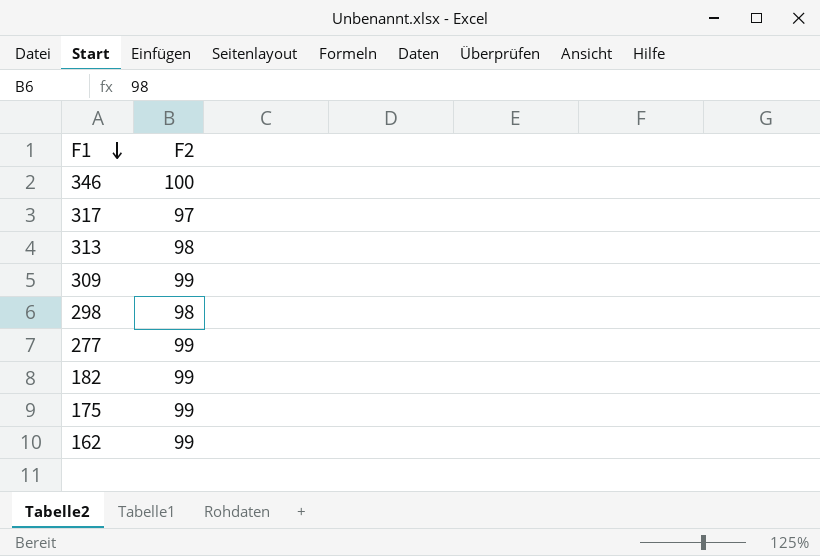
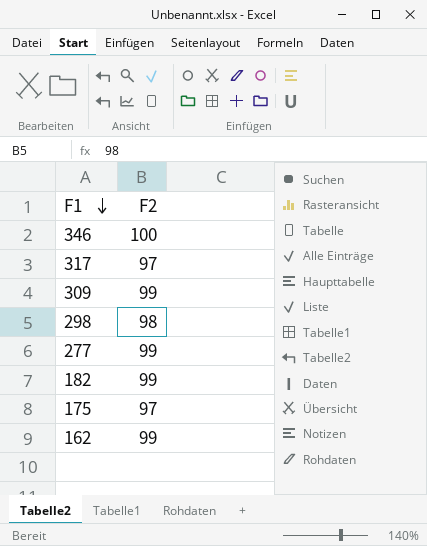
row 313: 98 -> none
175 | F2: 99 -> 97

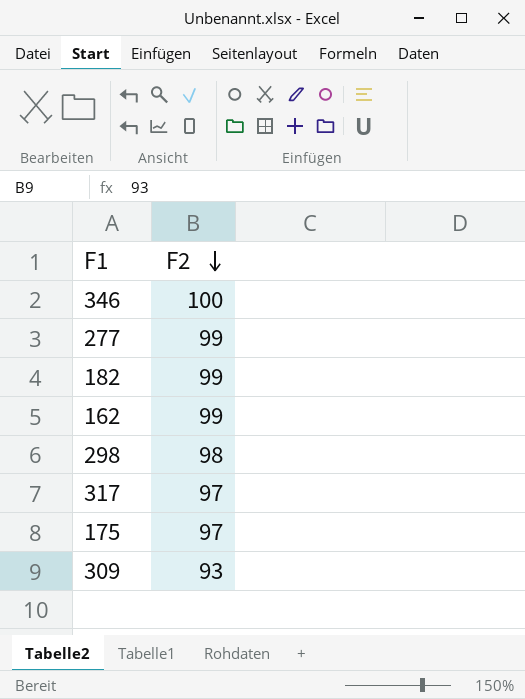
row order: F1 descending -> F2 descending
309 | F2: 99 -> 93

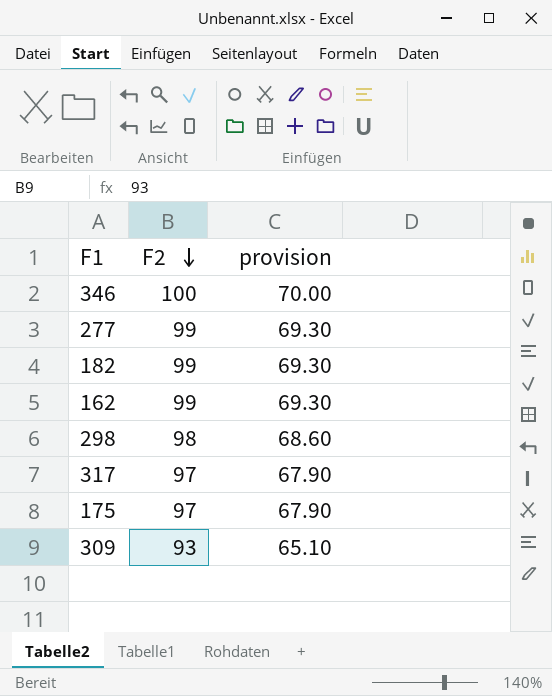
column provision | formula: none -> [F2] * 0.7

